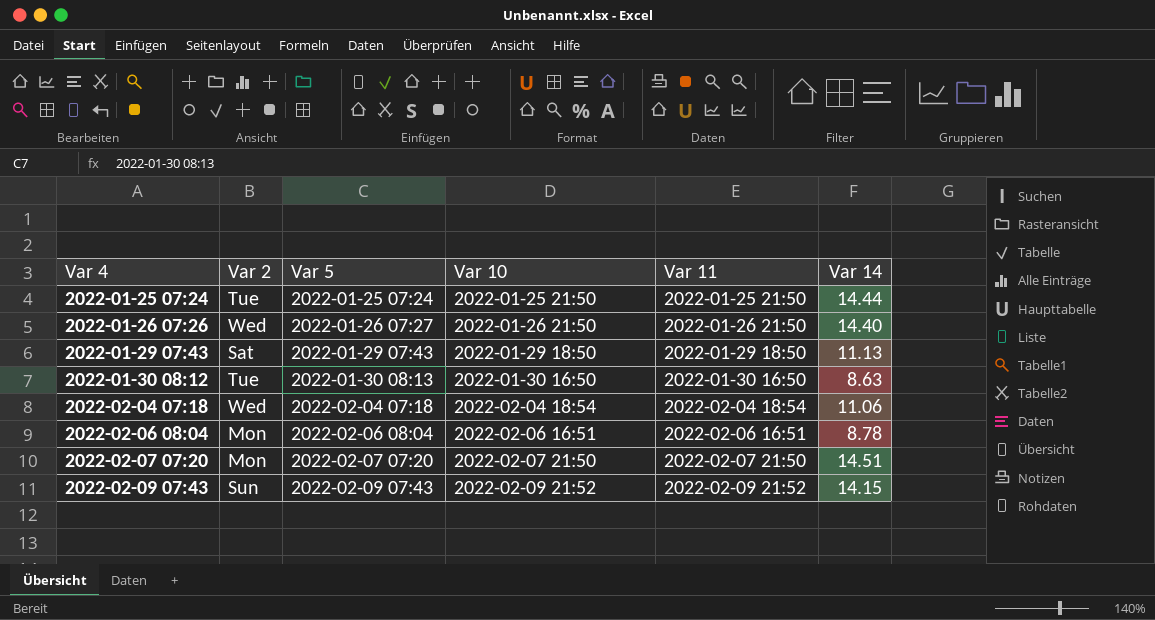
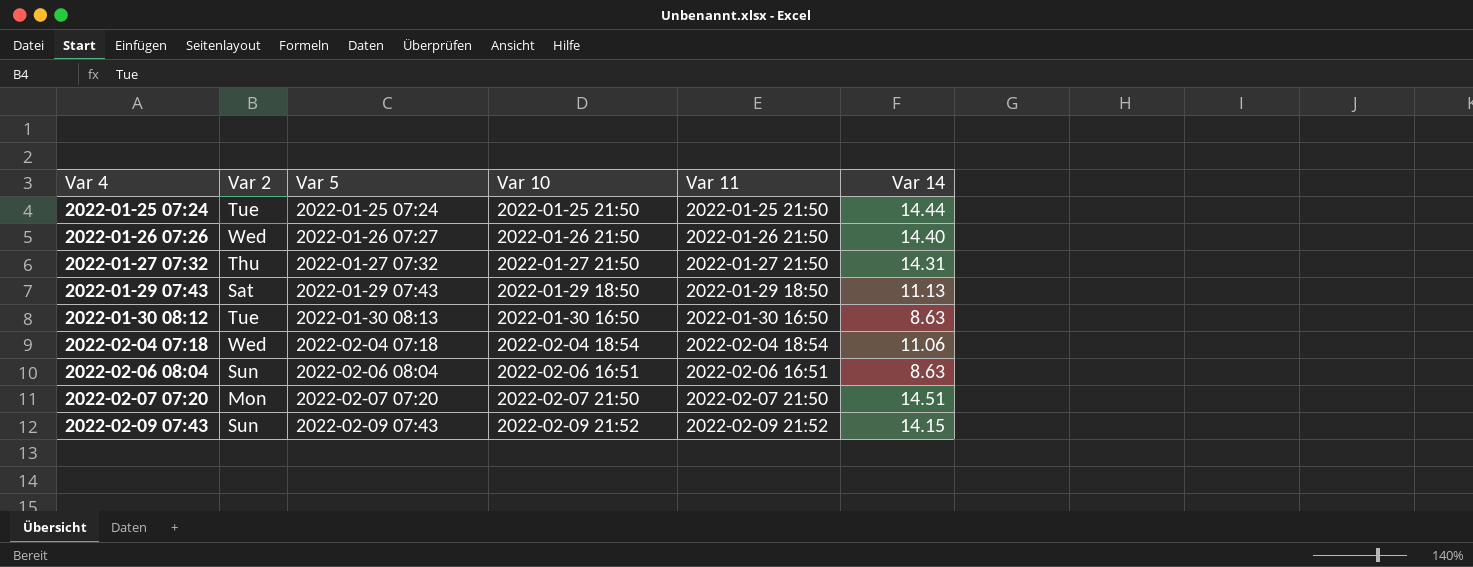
row 2022-01-27 07:32: none -> Thu | 2022-01-27 07:32 | 2022-01-27 21:50 | 2022-01-27 21:50 | 14.31
2022-02-06 08:04 | Var 2: Mon -> Sun
2022-02-06 08:04 | Var 14: 8.78 -> 8.63

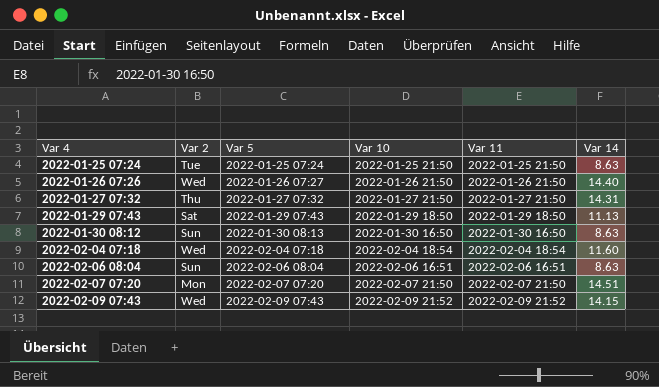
2022-01-25 07:24 | Var 14: 14.44 -> 8.63
2022-01-30 08:12 | Var 2: Tue -> Sun
2022-02-04 07:18 | Var 14: 11.06 -> 11.60
2022-02-09 07:43 | Var 2: Sun -> Wed

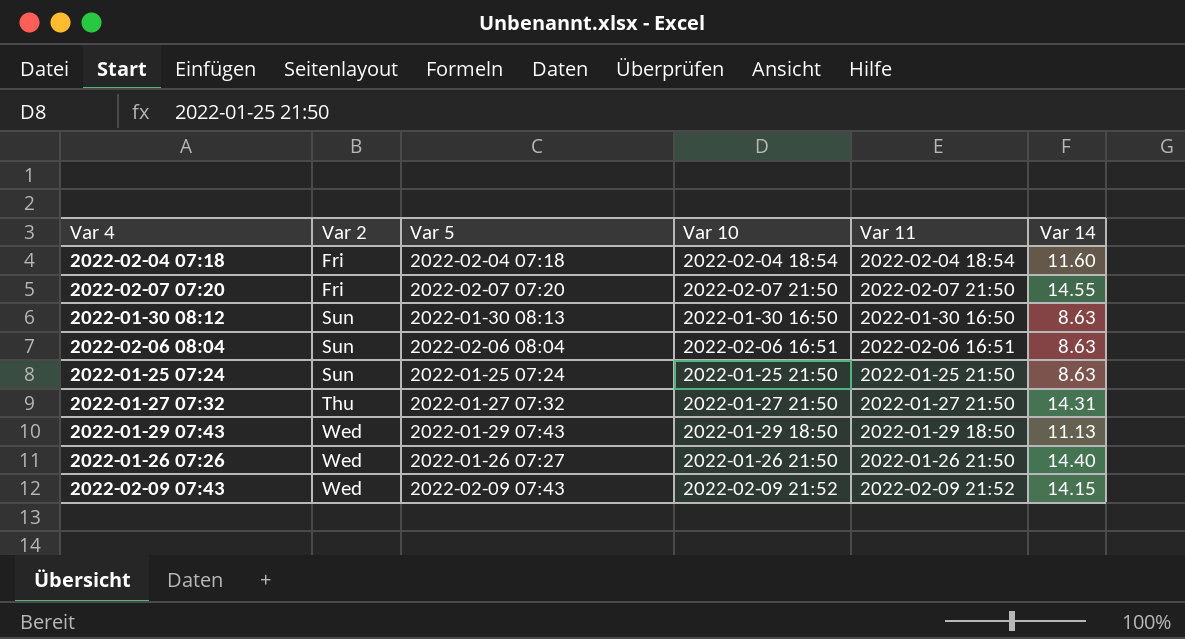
row order: Var 4 ascending -> Var 2 ascending
2022-02-04 07:18 | Var 2: Wed -> Fri
2022-02-07 07:20 | Var 2: Mon -> Fri
2022-02-07 07:20 | Var 14: 14.51 -> 14.55
2022-01-25 07:24 | Var 2: Tue -> Sun
2022-01-29 07:43 | Var 2: Sat -> Wed

